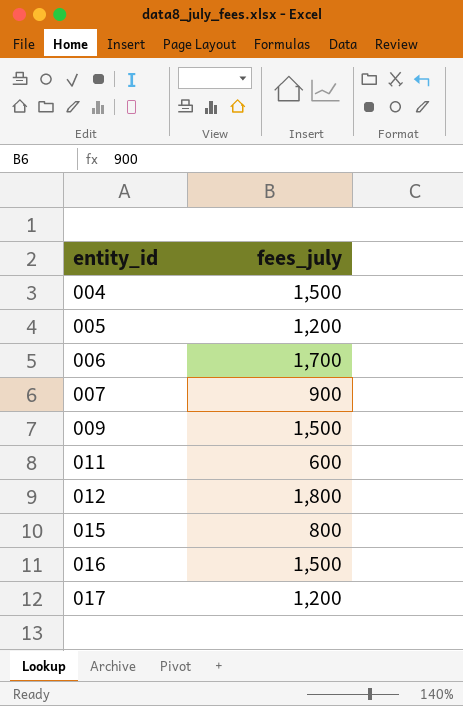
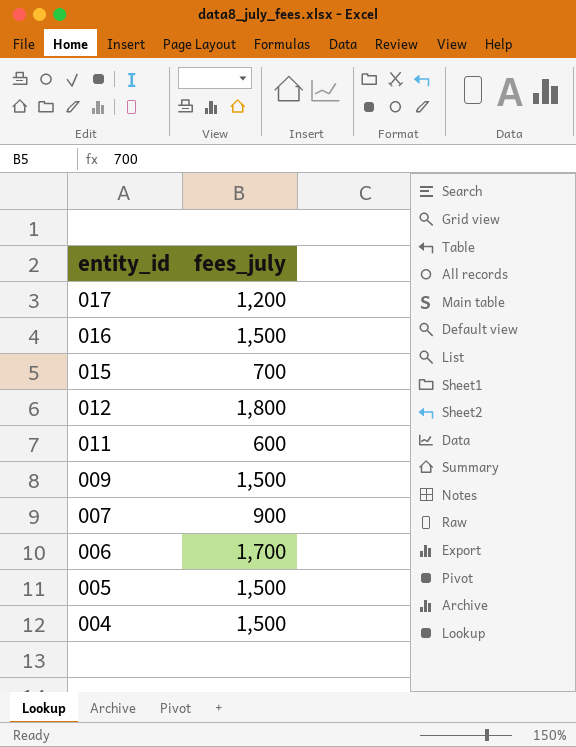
row order: entity_id ascending -> entity_id descending
015 | fees_july: 800 -> 700
005 | fees_july: 1,200 -> 1,500

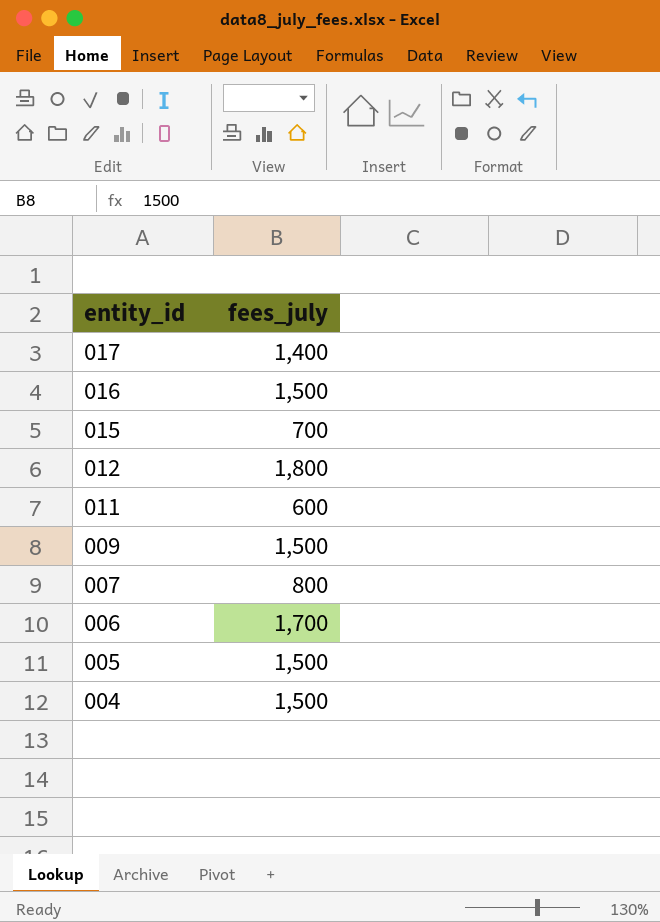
017 | fees_july: 1,200 -> 1,400
007 | fees_july: 900 -> 800

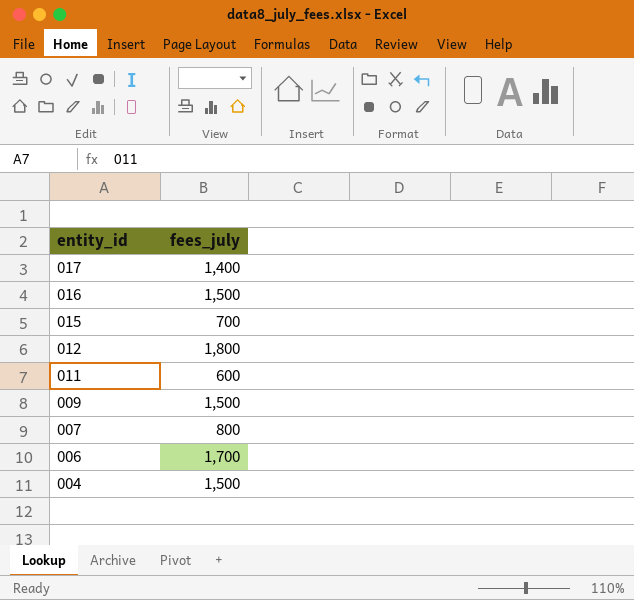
row 005: 1,500 -> none

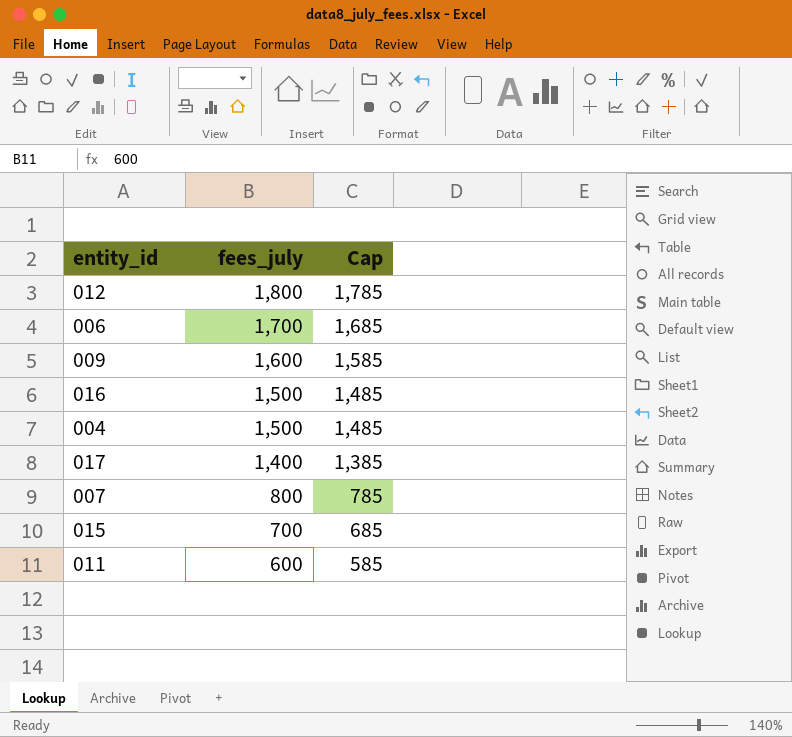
row order: entity_id descending -> fees_july descending
column Cap | formula: none -> [fees_july] - 15
009 | fees_july: 1,500 -> 1,600

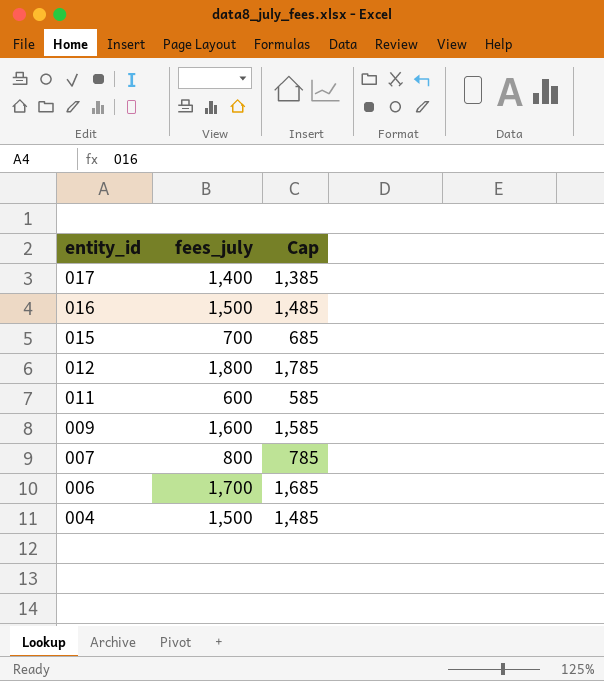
row order: fees_july descending -> entity_id descending

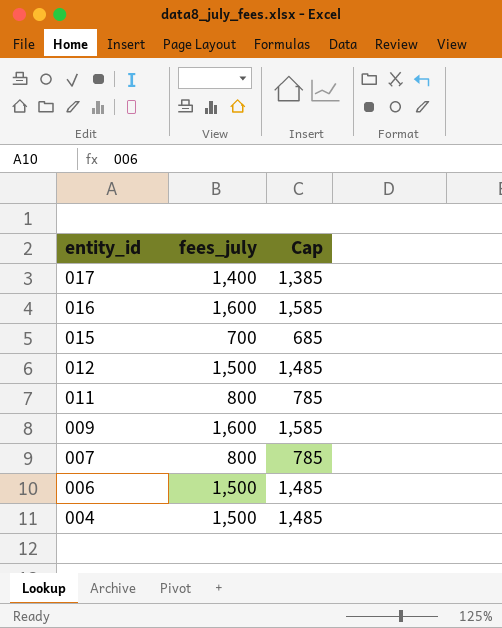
016 | fees_july: 1,500 -> 1,600
016 | Cap: 1,485 -> 1,585
012 | fees_july: 1,800 -> 1,500
012 | Cap: 1,785 -> 1,485
011 | fees_july: 600 -> 800
011 | Cap: 585 -> 785
006 | fees_july: 1,700 -> 1,500
006 | Cap: 1,685 -> 1,485

